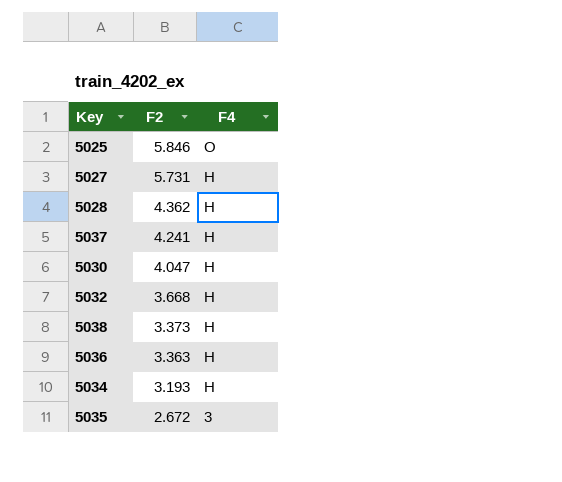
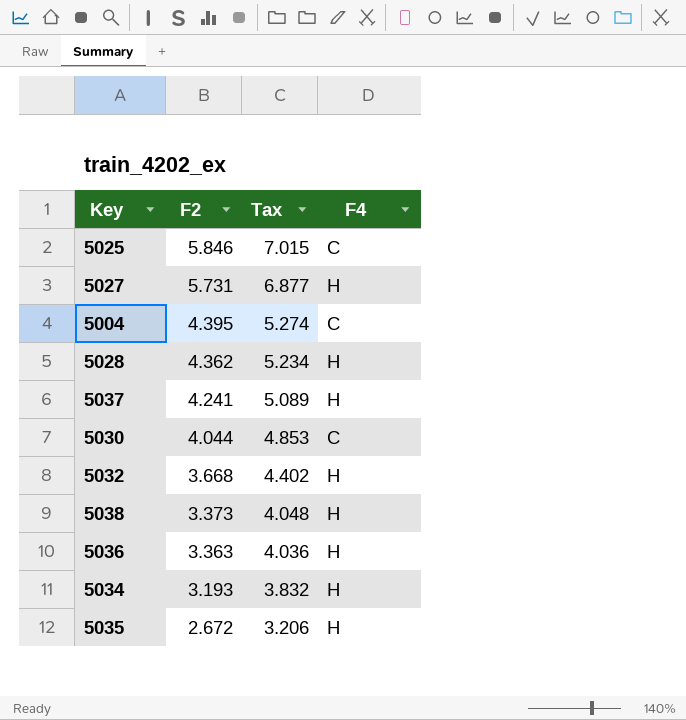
column Tax | formula: none -> [F2] * 1.2
5025 | F4: O -> C
row 5004: none -> 4.395 | 5.274 | C
5030 | F2: 4.047 -> 4.044
5030 | F4: H -> C
5035 | F4: 3 -> H

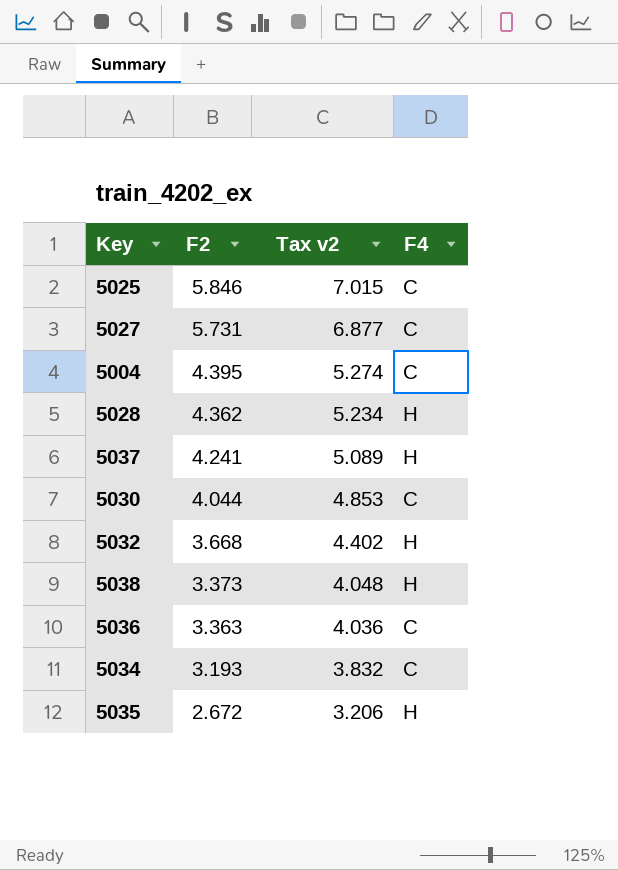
column name: Tax -> Tax v2
5027 | F4: H -> C
5036 | F4: H -> C
5034 | F4: H -> C

